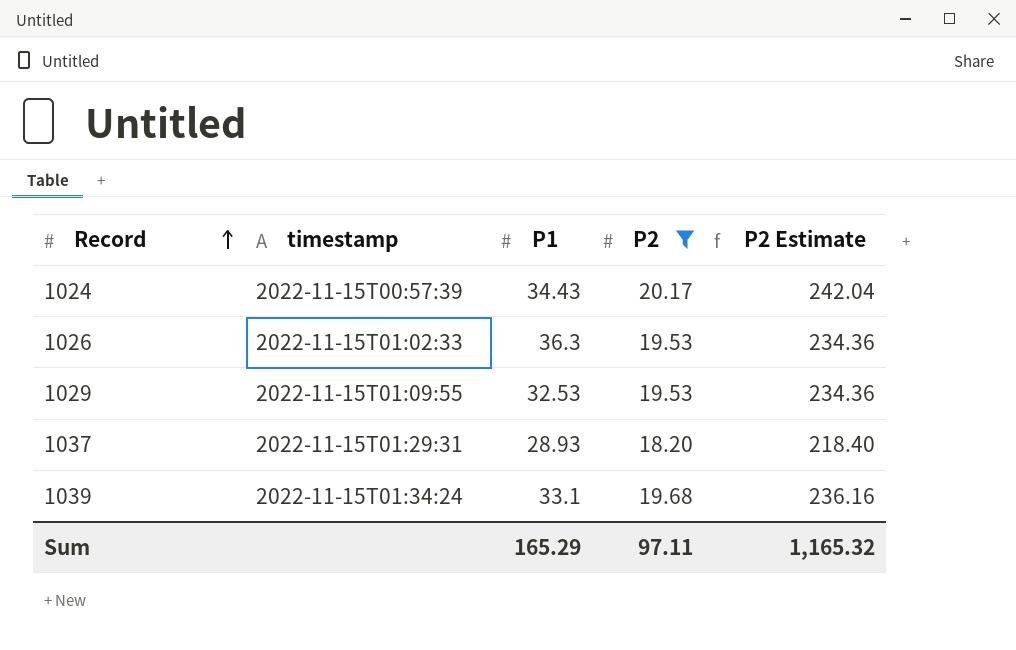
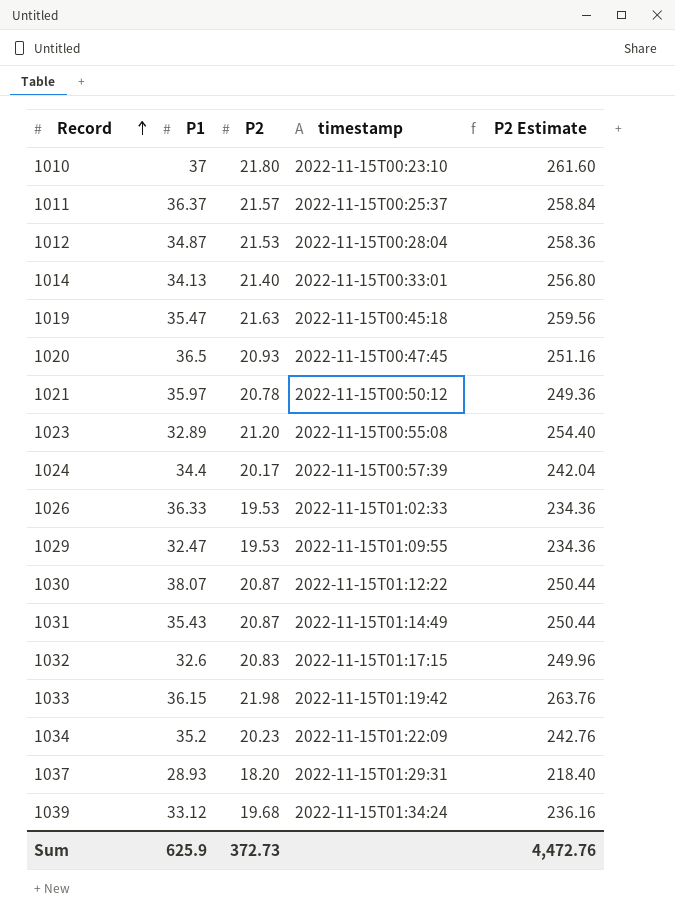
filter: P2 <= 20.17 -> none
column timestamp | position: 2 -> 4
1024 | P1: 34.43 -> 34.4
1026 | P1: 36.3 -> 36.33
1029 | P1: 32.53 -> 32.47
1039 | P1: 33.1 -> 33.12
Sum | P1: 165.29 -> 625.9
Sum | P2: 97.11 -> 372.73
Sum | P2 Estimate: 1,165.32 -> 4,472.76

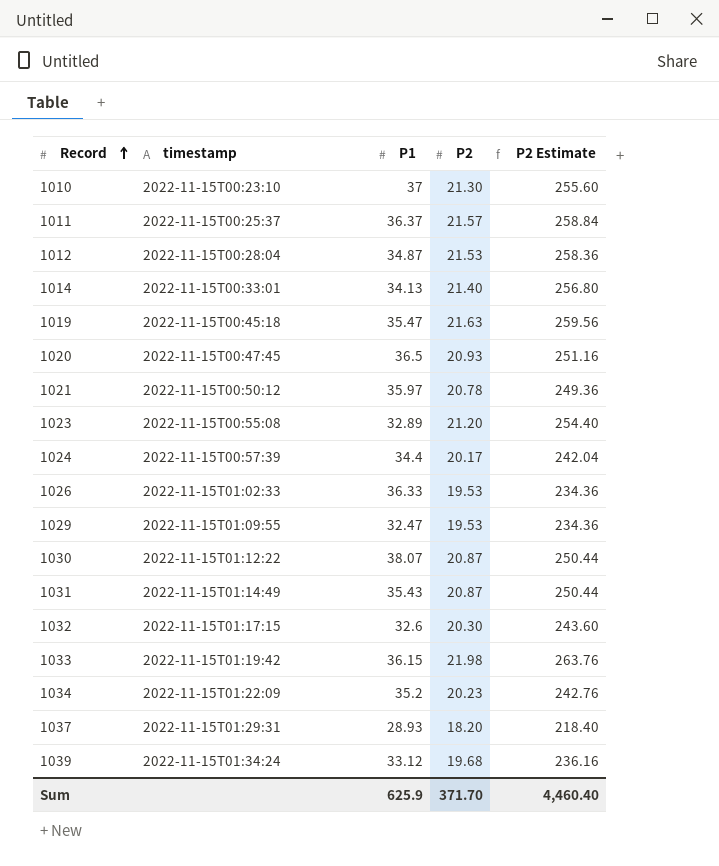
column timestamp | position: 4 -> 2
1010 | P2: 21.80 -> 21.30
1010 | P2 Estimate: 261.60 -> 255.60
1032 | P2: 20.83 -> 20.30
1032 | P2 Estimate: 249.96 -> 243.60
Sum | P2: 372.73 -> 371.70
Sum | P2 Estimate: 4,472.76 -> 4,460.40

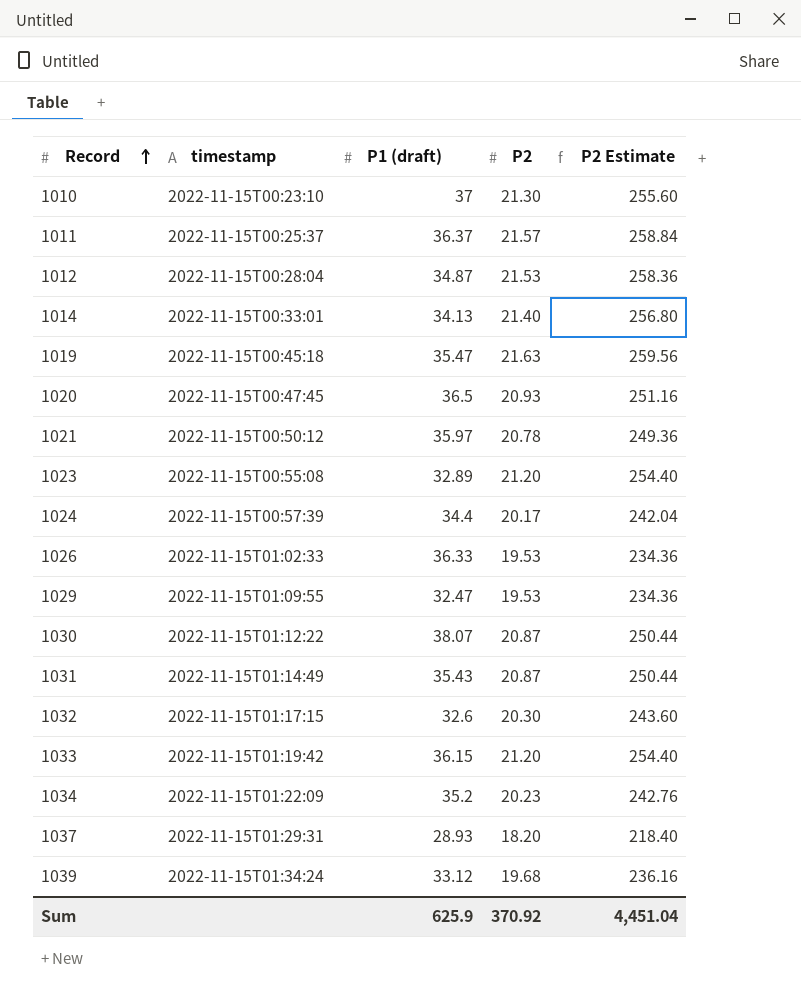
column name: P1 -> P1 (draft)
1033 | P2: 21.98 -> 21.20
1033 | P2 Estimate: 263.76 -> 254.40
Sum | P2: 371.70 -> 370.92
Sum | P2 Estimate: 4,460.40 -> 4,451.04

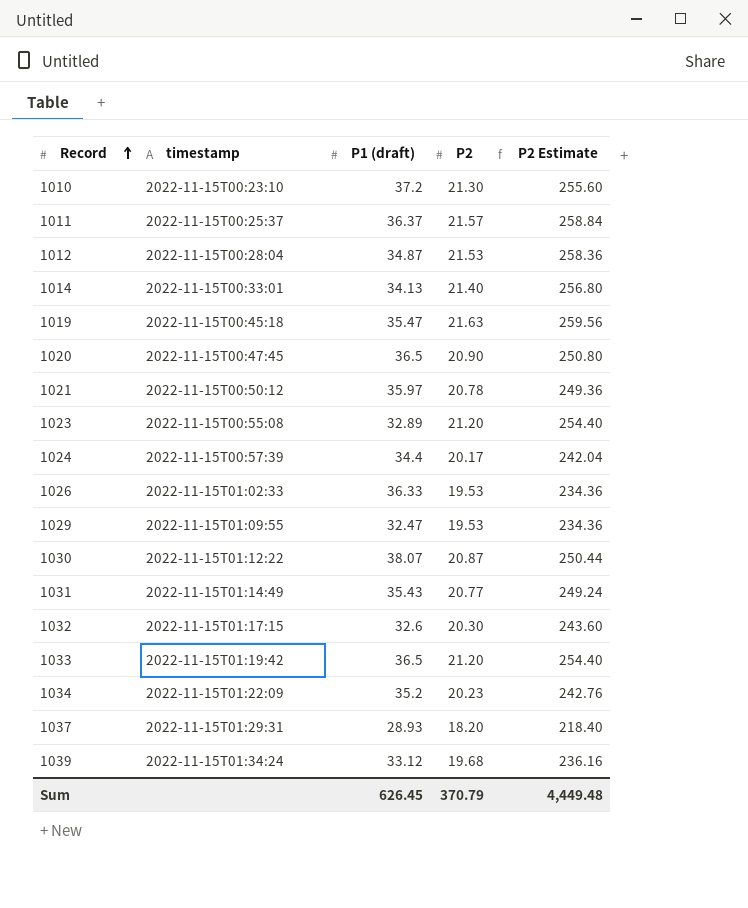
1010 | P1 (draft): 37 -> 37.2
1020 | P2: 20.93 -> 20.90
1020 | P2 Estimate: 251.16 -> 250.80
1031 | P2: 20.87 -> 20.77
1031 | P2 Estimate: 250.44 -> 249.24
1033 | P1 (draft): 36.15 -> 36.5
Sum | P1 (draft): 625.9 -> 626.45
Sum | P2: 370.92 -> 370.79
Sum | P2 Estimate: 4,451.04 -> 4,449.48

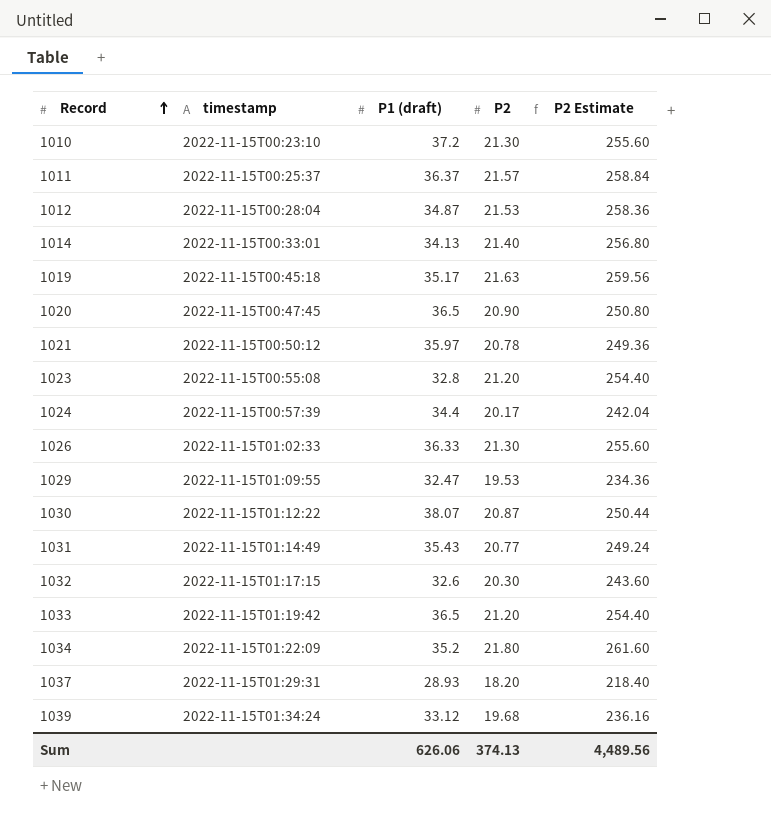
1019 | P1 (draft): 35.47 -> 35.17
1023 | P1 (draft): 32.89 -> 32.8
1026 | P2: 19.53 -> 21.30
1026 | P2 Estimate: 234.36 -> 255.60
1034 | P2: 20.23 -> 21.80
1034 | P2 Estimate: 242.76 -> 261.60
Sum | P1 (draft): 626.45 -> 626.06
Sum | P2: 370.79 -> 374.13
Sum | P2 Estimate: 4,449.48 -> 4,489.56

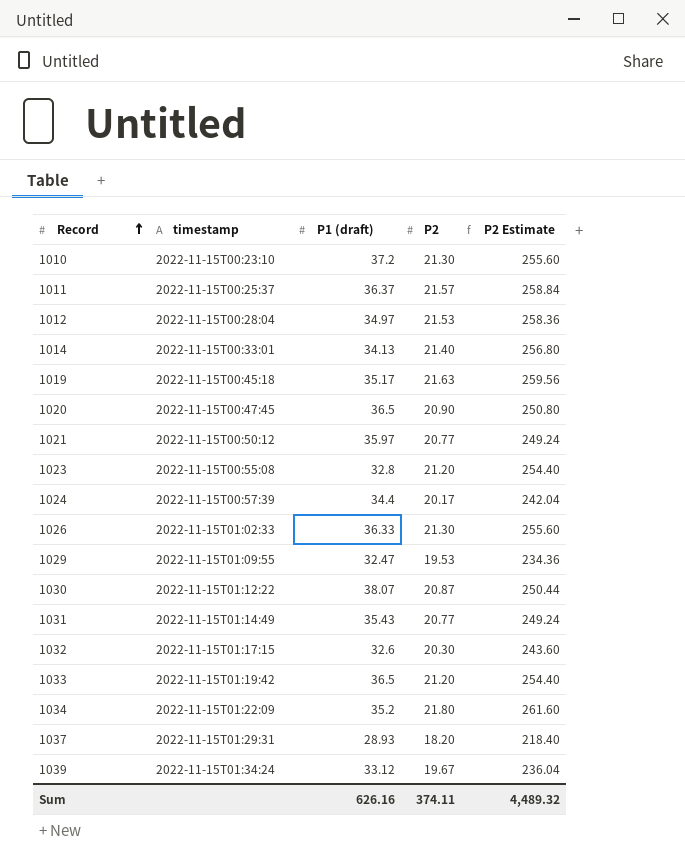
1012 | P1 (draft): 34.87 -> 34.97
1021 | P2: 20.78 -> 20.77
1021 | P2 Estimate: 249.36 -> 249.24
1039 | P2: 19.68 -> 19.67
1039 | P2 Estimate: 236.16 -> 236.04
Sum | P1 (draft): 626.06 -> 626.16
Sum | P2: 374.13 -> 374.11
Sum | P2 Estimate: 4,489.56 -> 4,489.32

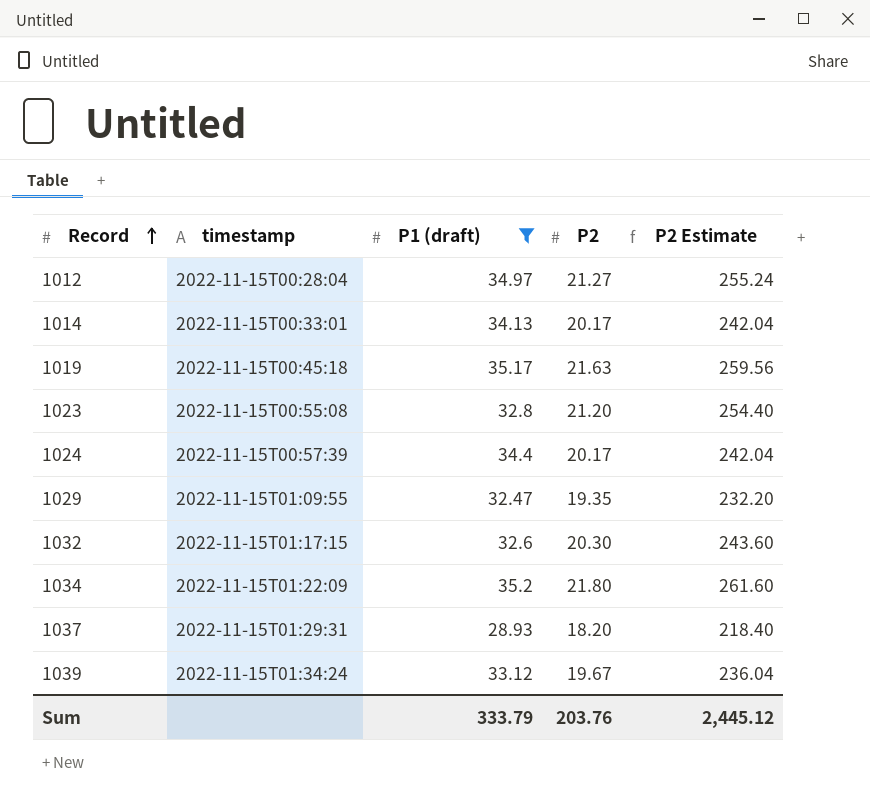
filter: none -> P1 (draft) <= 35.2
1012 | P2: 21.53 -> 21.27
1012 | P2 Estimate: 258.36 -> 255.24
1014 | P2: 21.40 -> 20.17
1014 | P2 Estimate: 256.80 -> 242.04
1029 | P2: 19.53 -> 19.35
1029 | P2 Estimate: 234.36 -> 232.20
Sum | P1 (draft): 626.16 -> 333.79
Sum | P2: 374.11 -> 203.76
Sum | P2 Estimate: 4,489.32 -> 2,445.12

